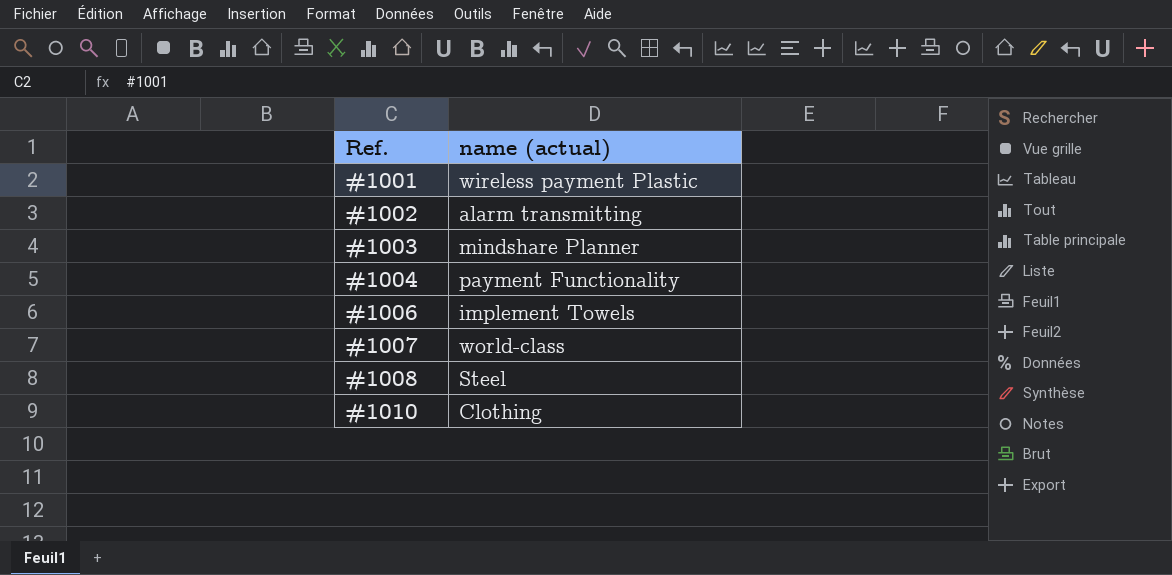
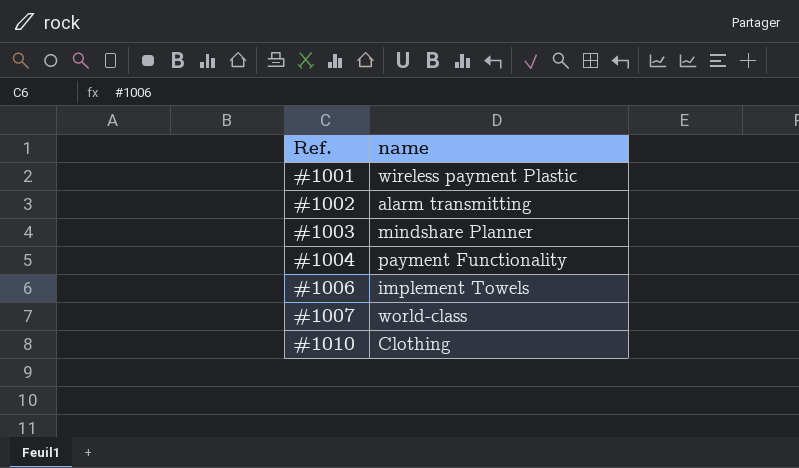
column name: name (actual) -> name
row #1008: Steel -> none

